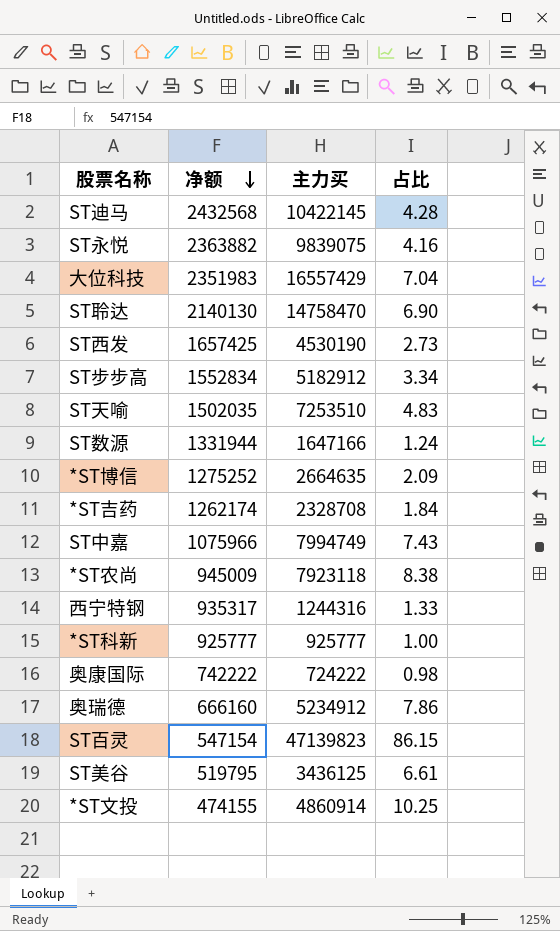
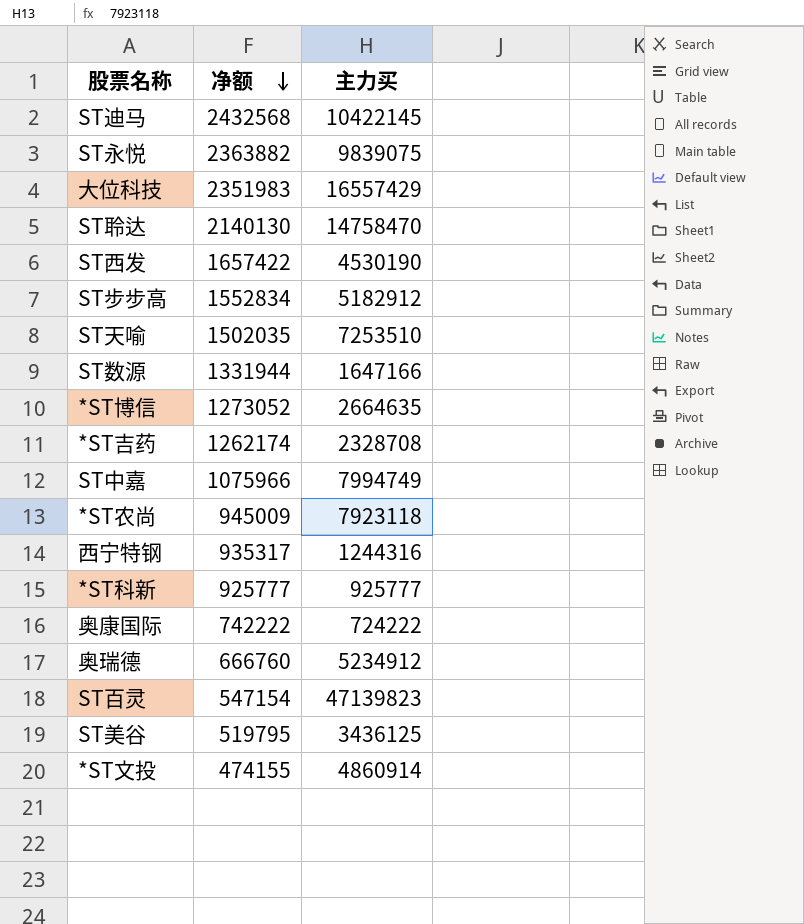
column 占比 | formula: [主力买] / [净额] -> none
ST西发 | 净额: 1657425 -> 1657422
*ST博信 | 净额: 1275252 -> 1273052
奥瑞德 | 净额: 666160 -> 666760

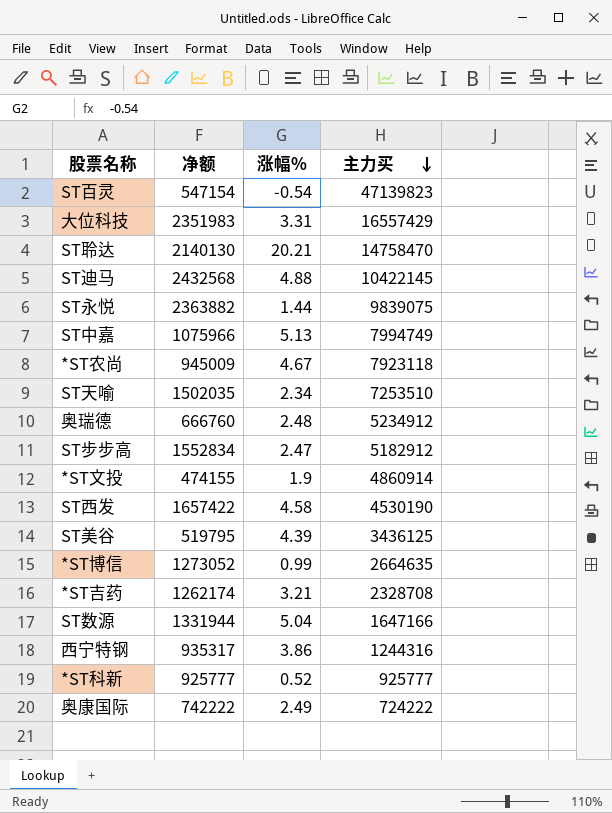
row order: 净额 descending -> 主力买 descending
column 涨幅% | position: none -> 3

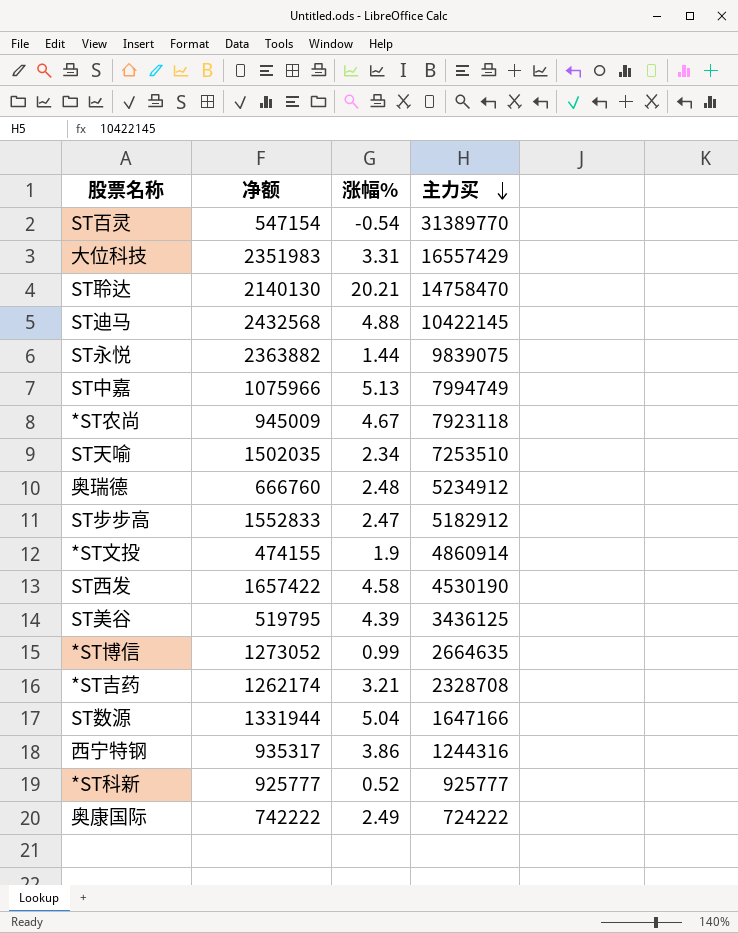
ST百灵 | 主力买: 47139823 -> 31389770
ST步步高 | 净额: 1552834 -> 1552833

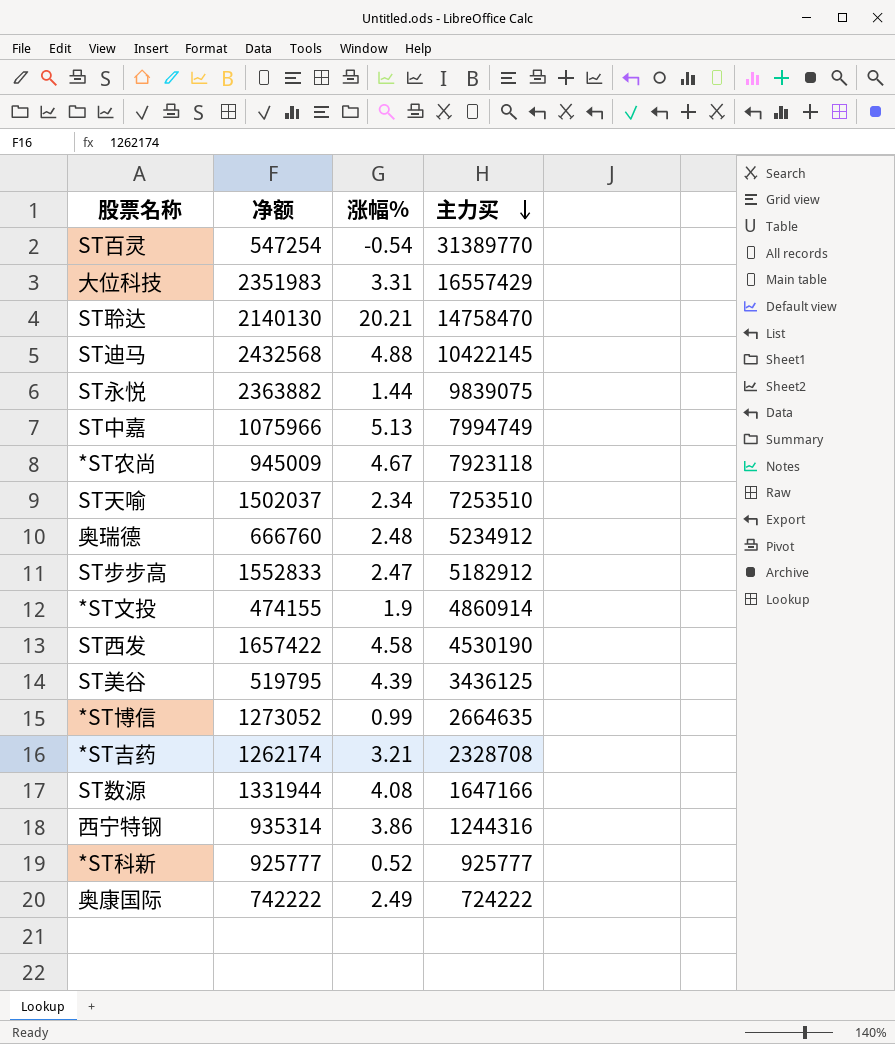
ST百灵 | 净额: 547154 -> 547254
ST天喻 | 净额: 1502035 -> 1502037
ST数源 | 涨幅%: 5.04 -> 4.08
西宁特钢 | 净额: 935317 -> 935314

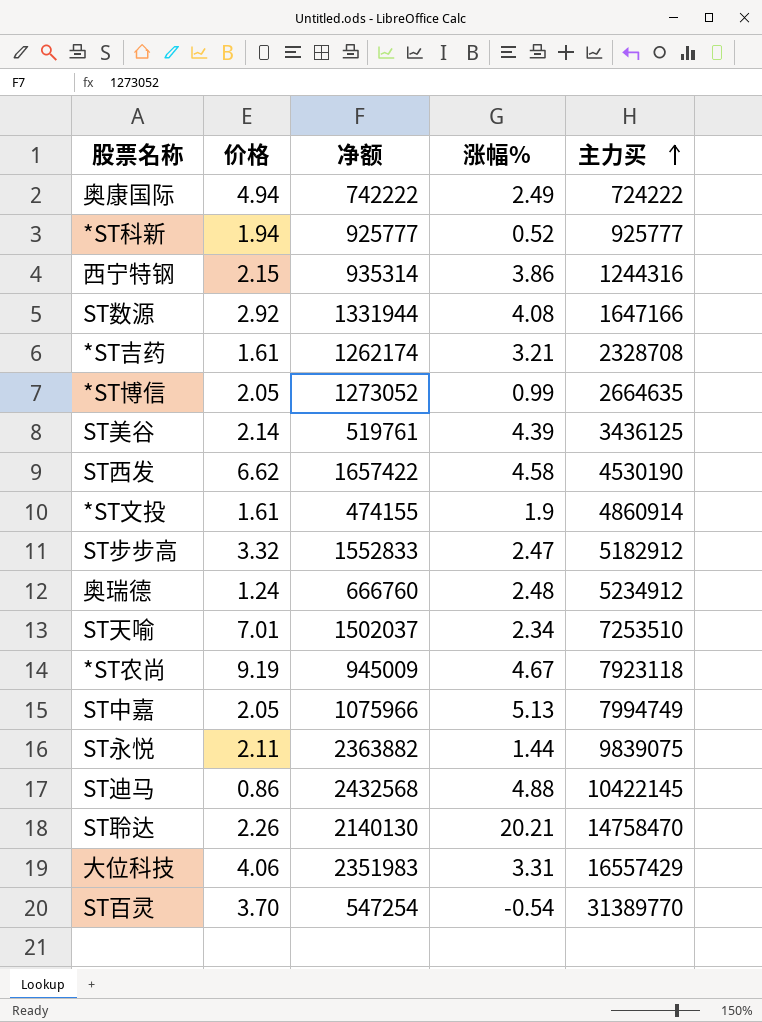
row order: 主力买 descending -> 主力买 ascending
column 价格 | position: none -> 2
ST美谷 | 净额: 519795 -> 519761

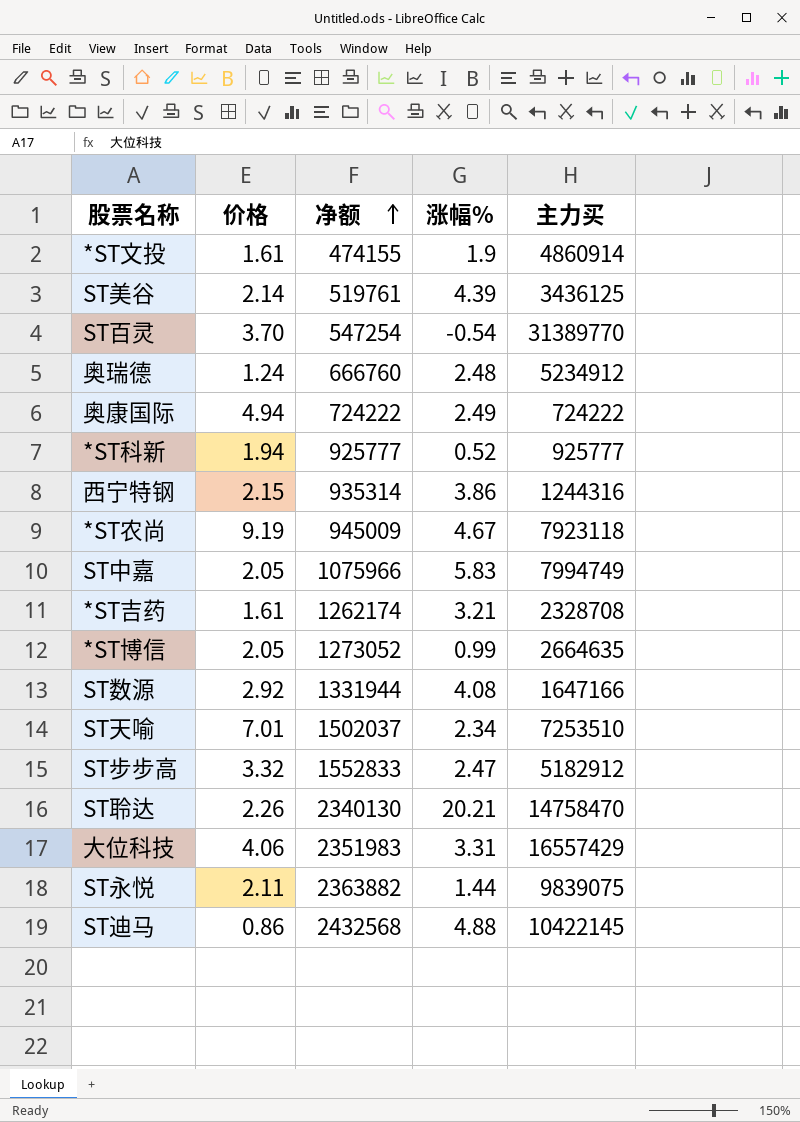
row order: 主力买 ascending -> 净额 ascending
row ST西发: 6.62 | 1657422 | 4.58 | 4530190 -> none
奥康国际 | 净额: 742222 -> 724222
ST中嘉 | 涨幅%: 5.13 -> 5.83
ST聆达 | 净额: 2140130 -> 2340130

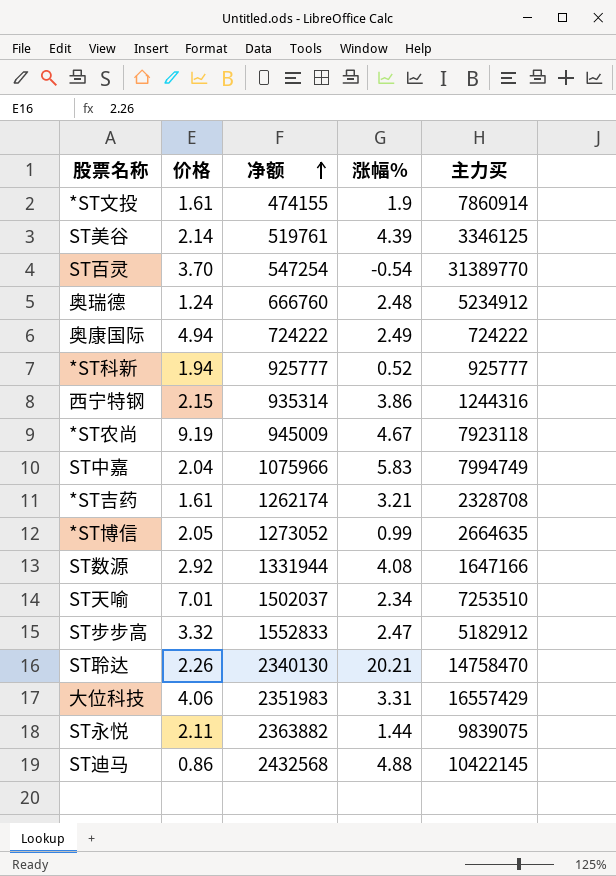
*ST文投 | 主力买: 4860914 -> 7860914
ST美谷 | 主力买: 3436125 -> 3346125
ST中嘉 | 价格: 2.05 -> 2.04

